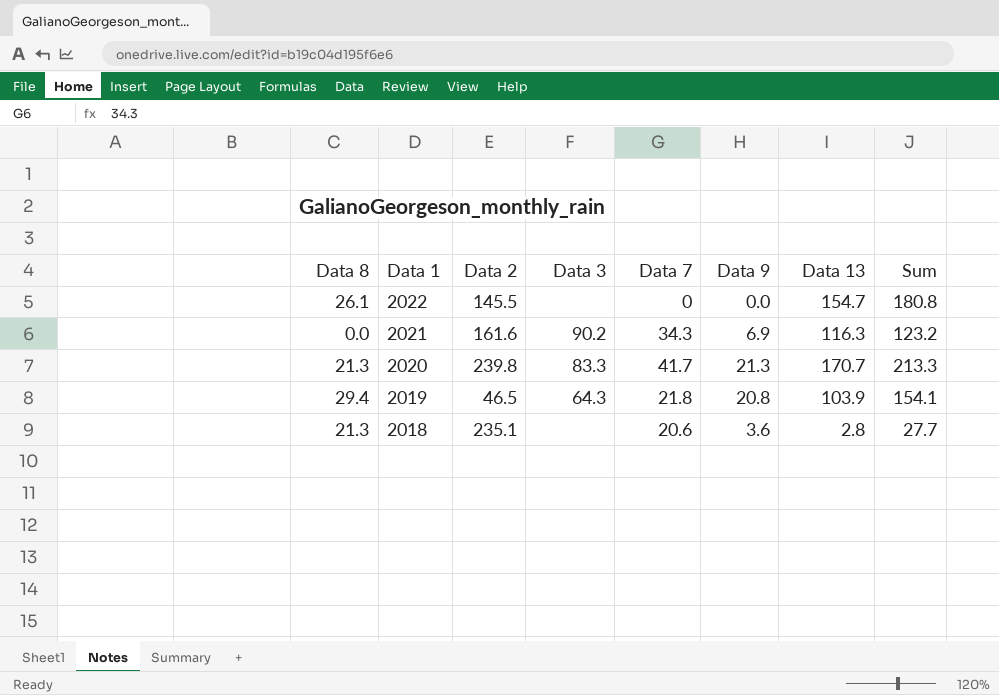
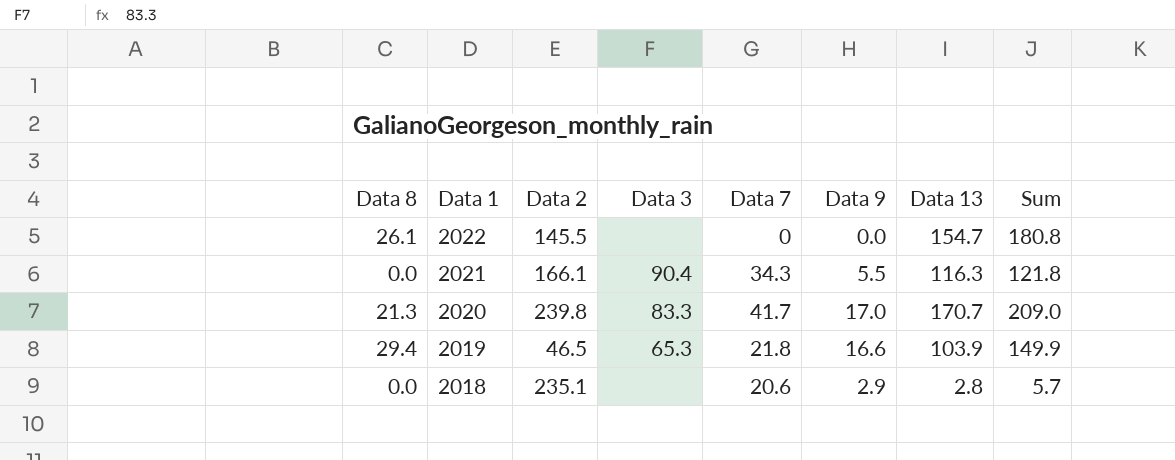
2021 | Data 2: 161.6 -> 166.1
2021 | Data 3: 90.2 -> 90.4
2021 | Data 9: 6.9 -> 5.5
2021 | Sum: 123.2 -> 121.8
2020 | Data 9: 21.3 -> 17.0
2020 | Sum: 213.3 -> 209.0
2019 | Data 3: 64.3 -> 65.3
2019 | Data 9: 20.8 -> 16.6
2019 | Sum: 154.1 -> 149.9
2018 | Data 8: 21.3 -> 0.0
2018 | Data 9: 3.6 -> 2.9
2018 | Sum: 27.7 -> 5.7

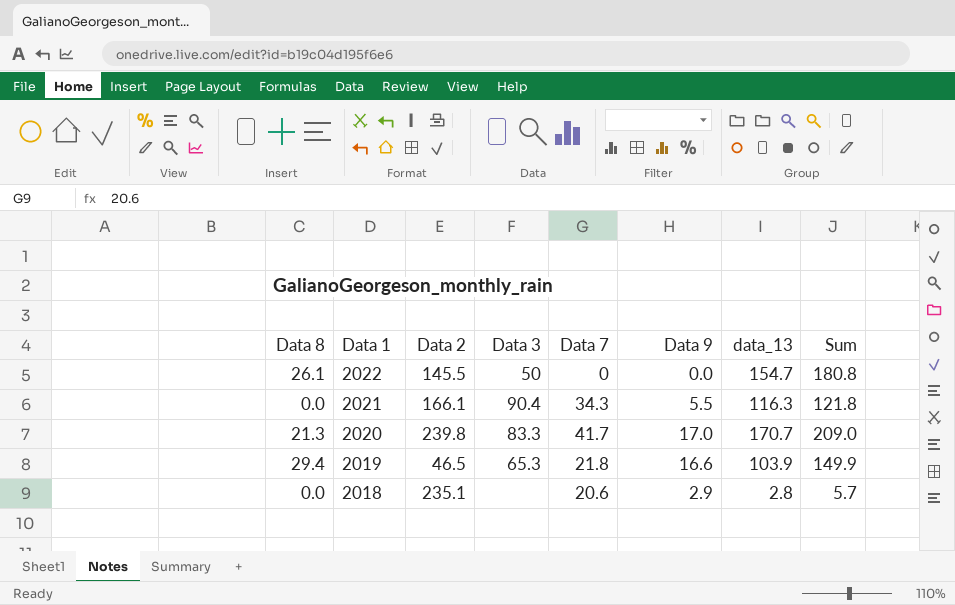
column name: Data 13 -> data_13
2022 | Data 3: none -> 50

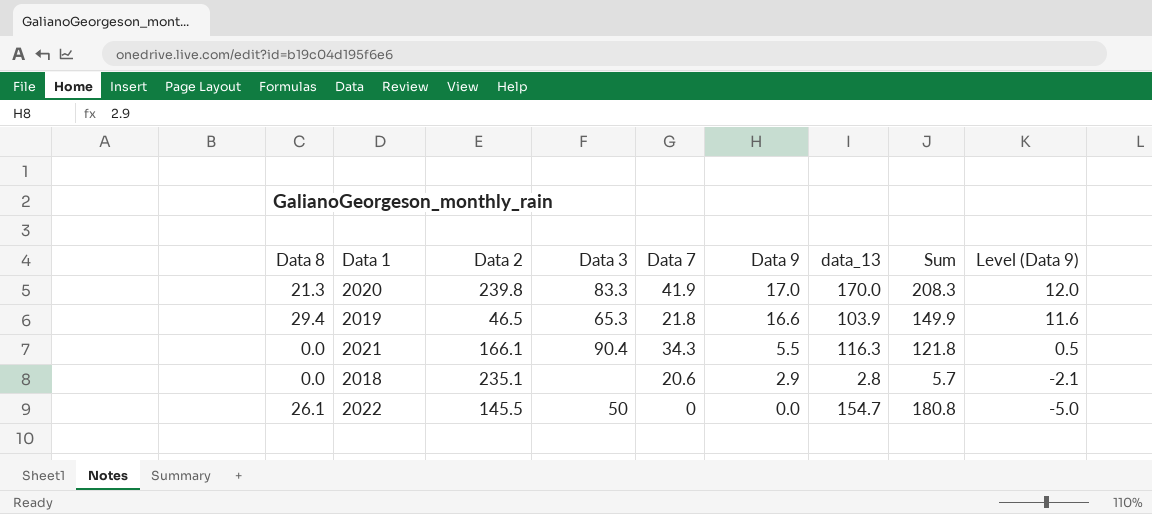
row order: Data 1 descending -> Data 9 descending
column Level (Data 9) | formula: none -> [Data 9] - 5
2020 | Data 7: 41.7 -> 41.9
2020 | data_13: 170.7 -> 170.0
2020 | Sum: 209.0 -> 208.3

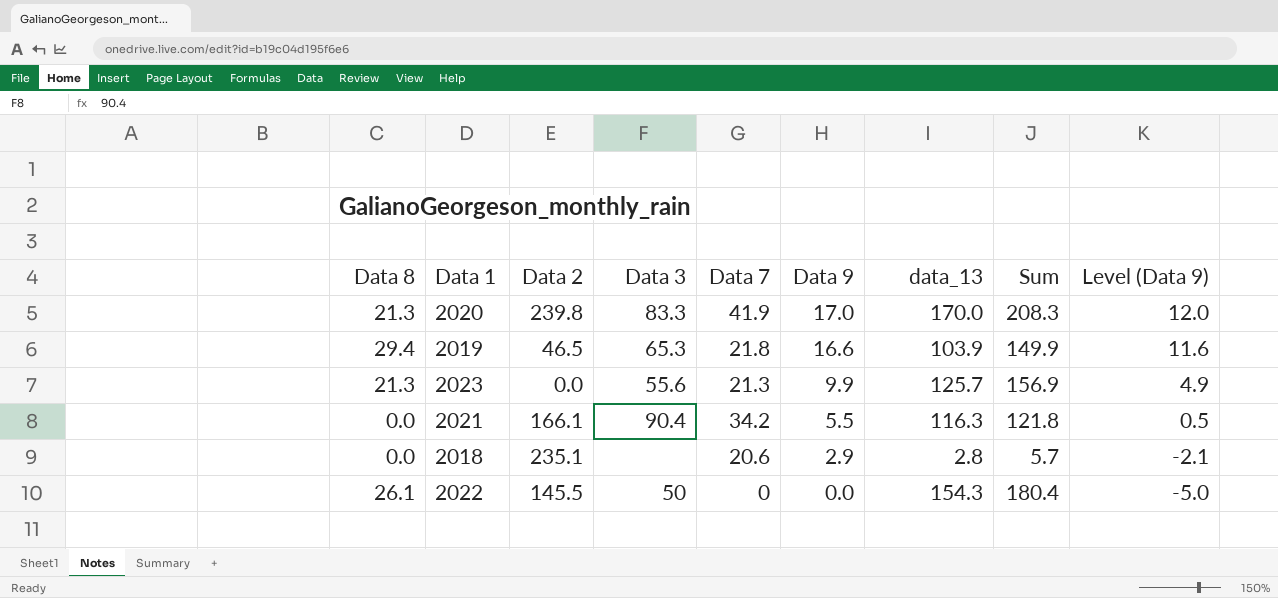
row 2023: none -> 21.3 | 0.0 | 55.6 | 21.3 | 9.9 | 125.7 | 156.9 | 4.9
2021 | Data 7: 34.3 -> 34.2
2022 | data_13: 154.7 -> 154.3
2022 | Sum: 180.8 -> 180.4

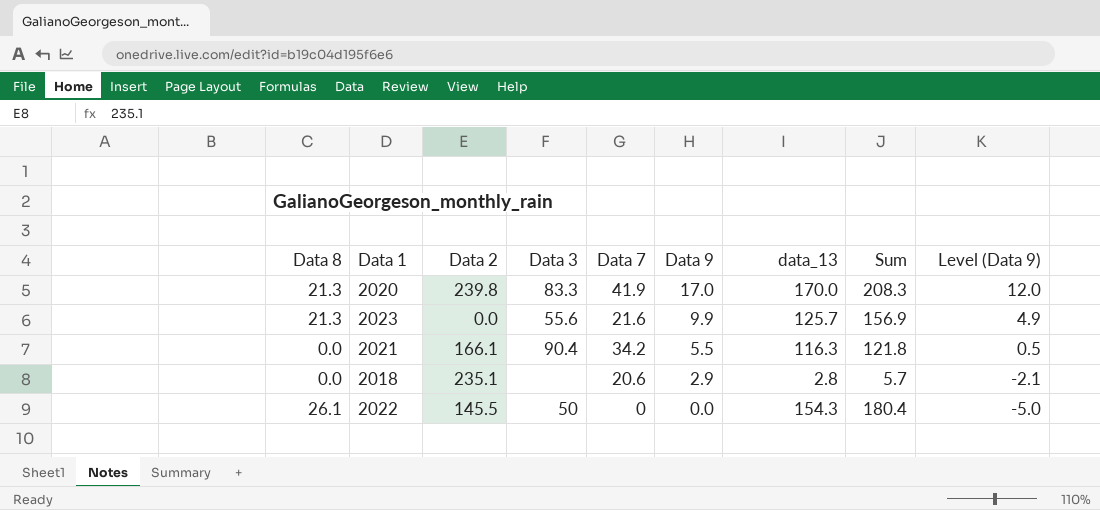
row 2019: 29.4 | 46.5 | 65.3 | 21.8 | 16.6 | 103.9 | 149.9 | 11.6 -> none
2023 | Data 7: 21.3 -> 21.6

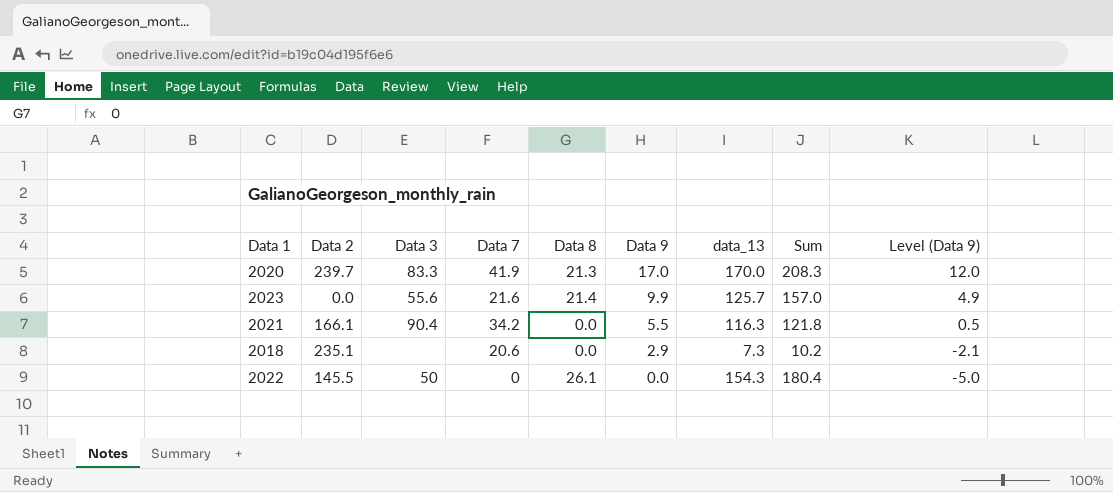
column Data 8 | position: 1 -> 5
2020 | Data 2: 239.8 -> 239.7
2023 | Data 8: 21.3 -> 21.4
2023 | Sum: 156.9 -> 157.0
2018 | data_13: 2.8 -> 7.3
2018 | Sum: 5.7 -> 10.2

